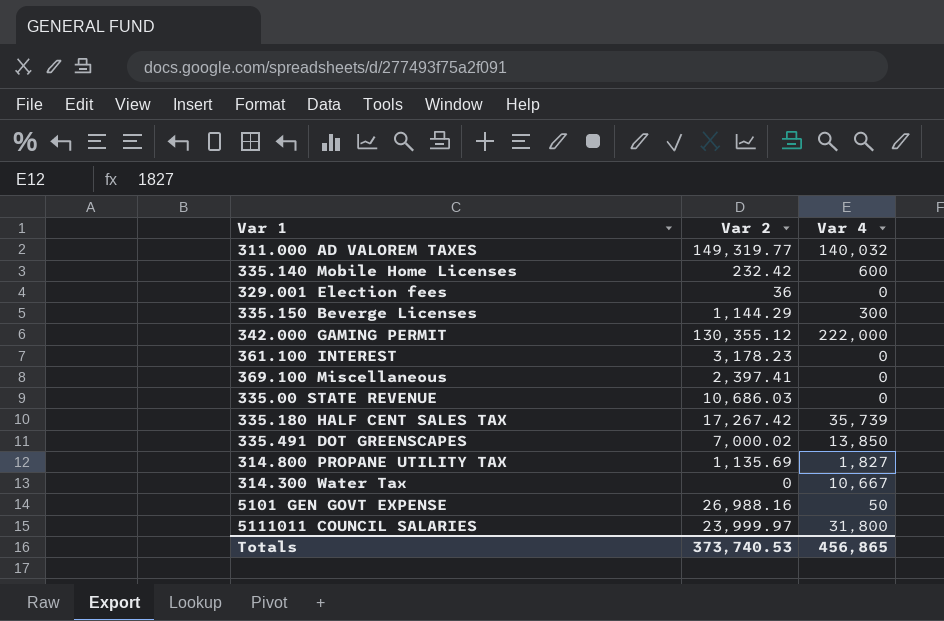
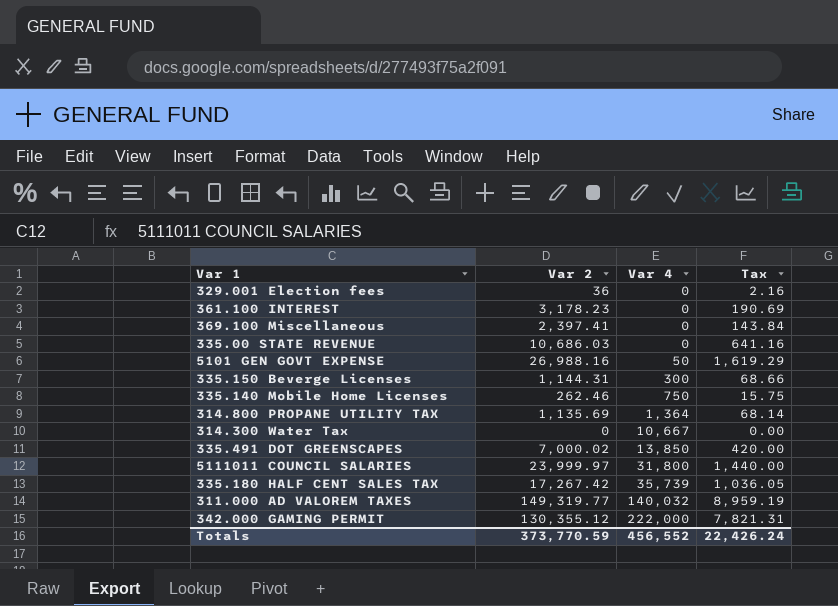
row order: none -> Var 4 ascending
column Tax | formula: none -> [Var 2] * 0.06
335.150 Beverge Licenses | Var 2: 1,144.29 -> 1,144.31
335.140 Mobile Home Licenses | Var 2: 232.42 -> 262.46
335.140 Mobile Home Licenses | Var 4: 600 -> 750
314.800 PROPANE UTILITY TAX | Var 4: 1,827 -> 1,364
Totals | Var 2: 373,740.53 -> 373,770.59
Totals | Var 4: 456,865 -> 456,552

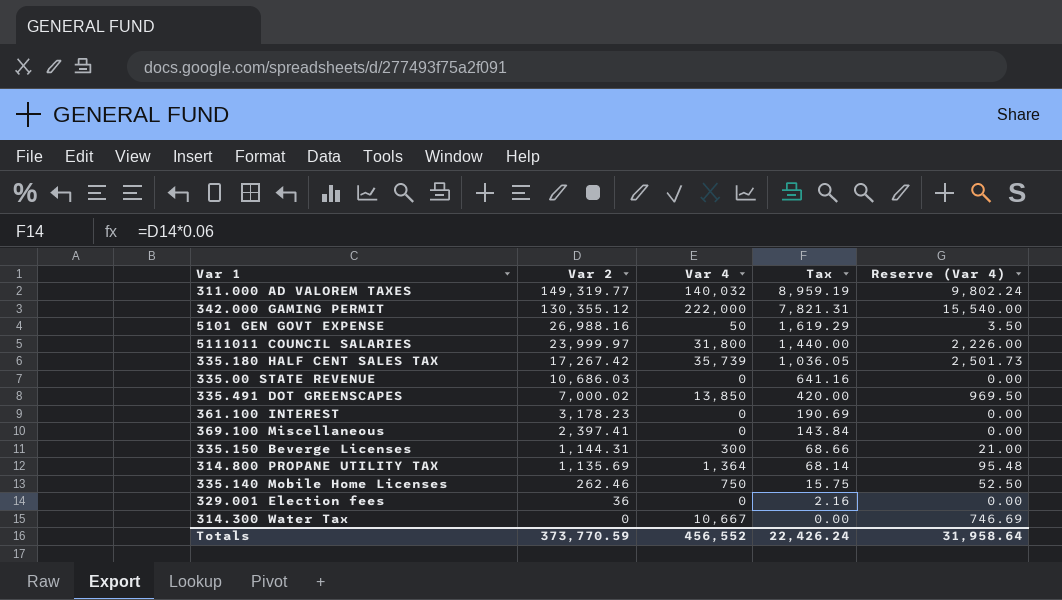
row order: Var 4 ascending -> Var 2 descending
column Reserve (Var 4) | formula: none -> [Var 4] * 0.07

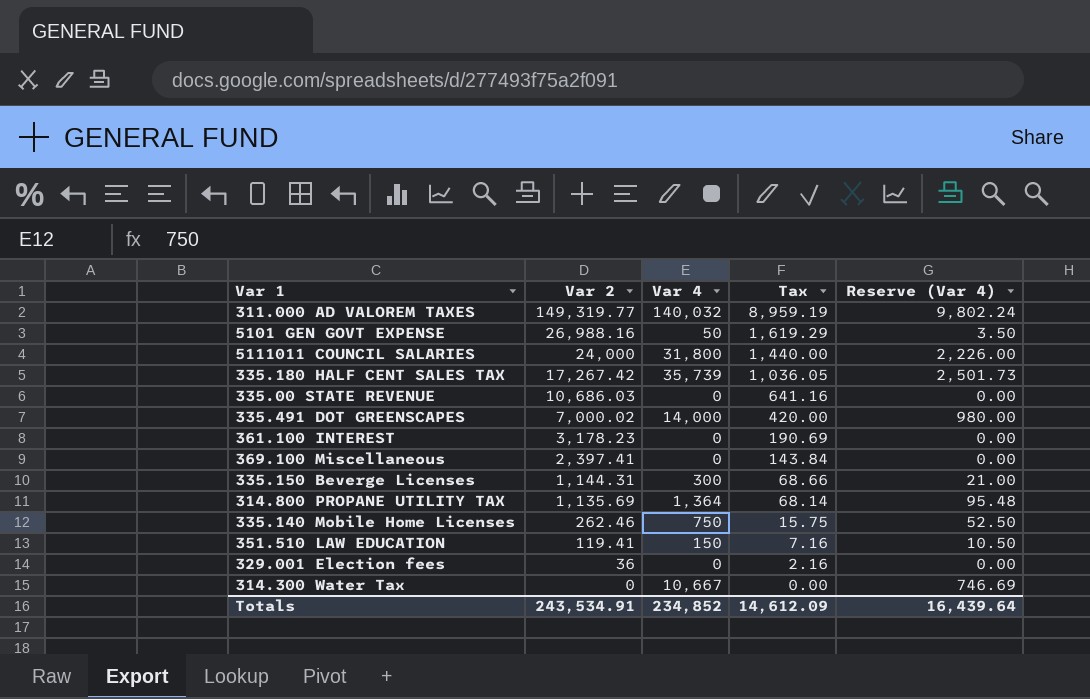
row 342.000 GAMING PERMIT: 130,355.12 | 222,000 | 7,821.31 | 15,540.00 -> none
5111011 COUNCIL SALARIES | Var 2: 23,999.97 -> 24,000
335.491 DOT GREENSCAPES | Var 4: 13,850 -> 14,000
335.491 DOT GREENSCAPES | Reserve (Var 4): 969.50 -> 980.00
row 351.510 LAW EDUCATION: none -> 119.41 | 150 | 7.16 | 10.50
Totals | Var 2: 373,770.59 -> 243,534.91
Totals | Var 4: 456,552 -> 234,852
Totals | Tax: 22,426.24 -> 14,612.09
Totals | Reserve (Var 4): 31,958.64 -> 16,439.64

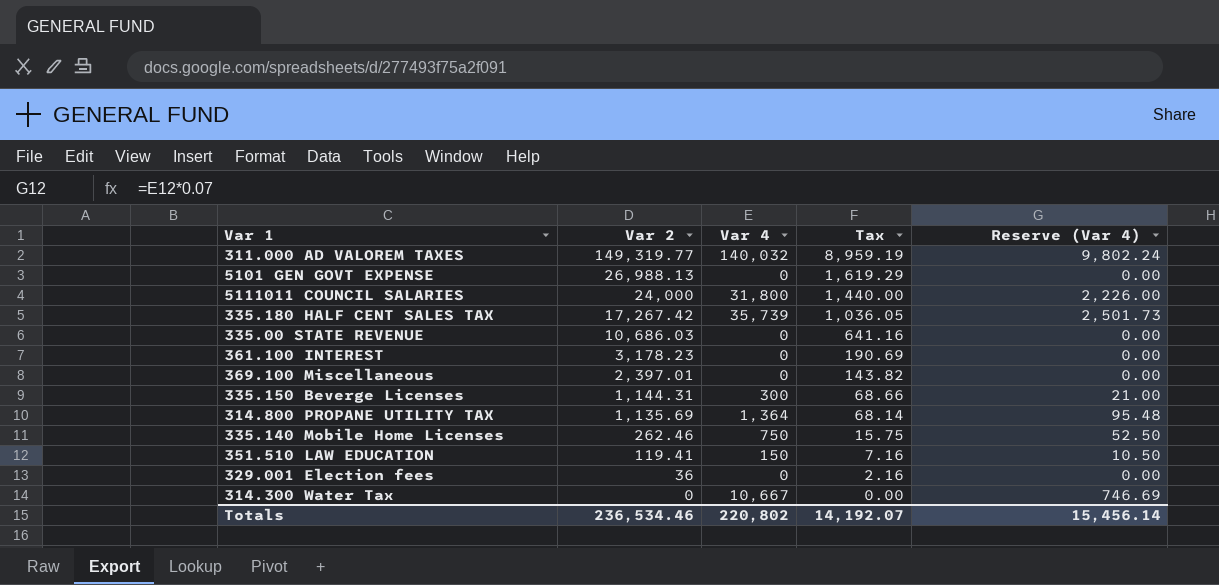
row 335.491 DOT GREENSCAPES: 7,000.02 | 14,000 | 420.00 | 980.00 -> none
5101 GEN GOVT EXPENSE | Var 2: 26,988.16 -> 26,988.13
5101 GEN GOVT EXPENSE | Var 4: 50 -> 0
5101 GEN GOVT EXPENSE | Reserve (Var 4): 3.50 -> 0.00
369.100 Miscellaneous | Var 2: 2,397.41 -> 2,397.01
369.100 Miscellaneous | Tax: 143.84 -> 143.82
Totals | Var 2: 243,534.91 -> 236,534.46
Totals | Var 4: 234,852 -> 220,802
Totals | Tax: 14,612.09 -> 14,192.07
Totals | Reserve (Var 4): 16,439.64 -> 15,456.14

